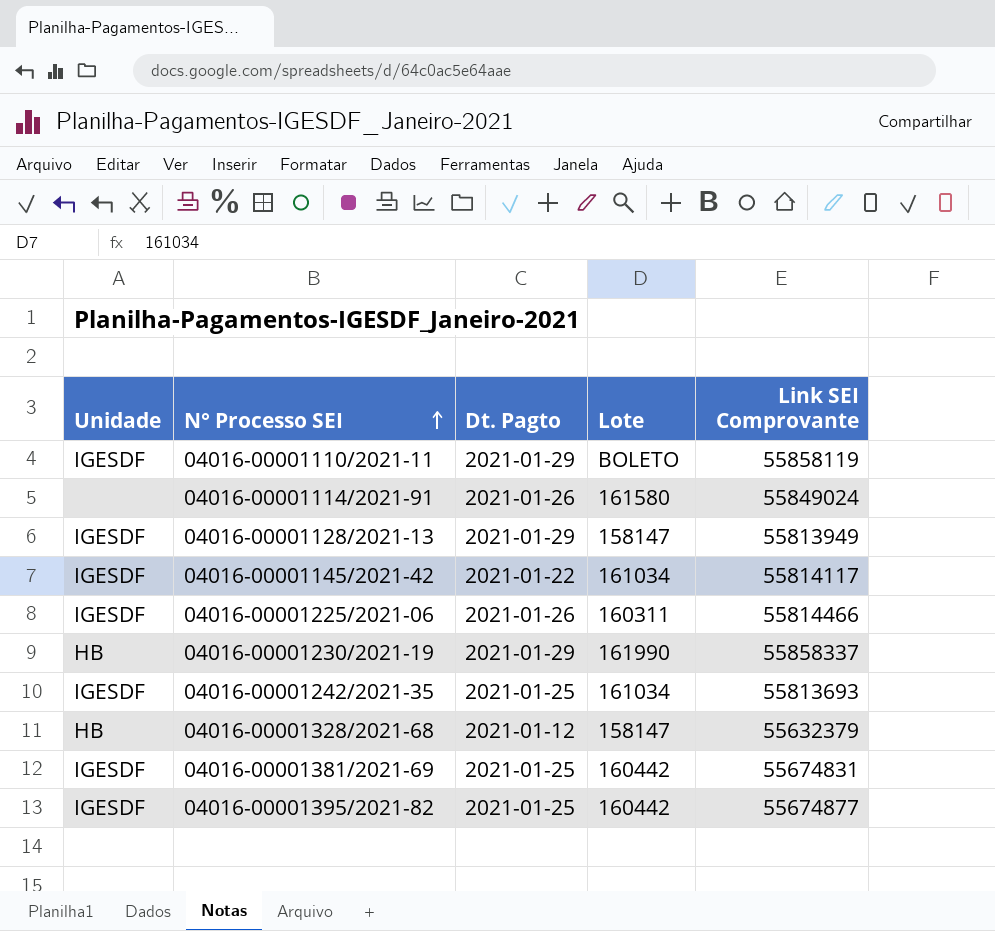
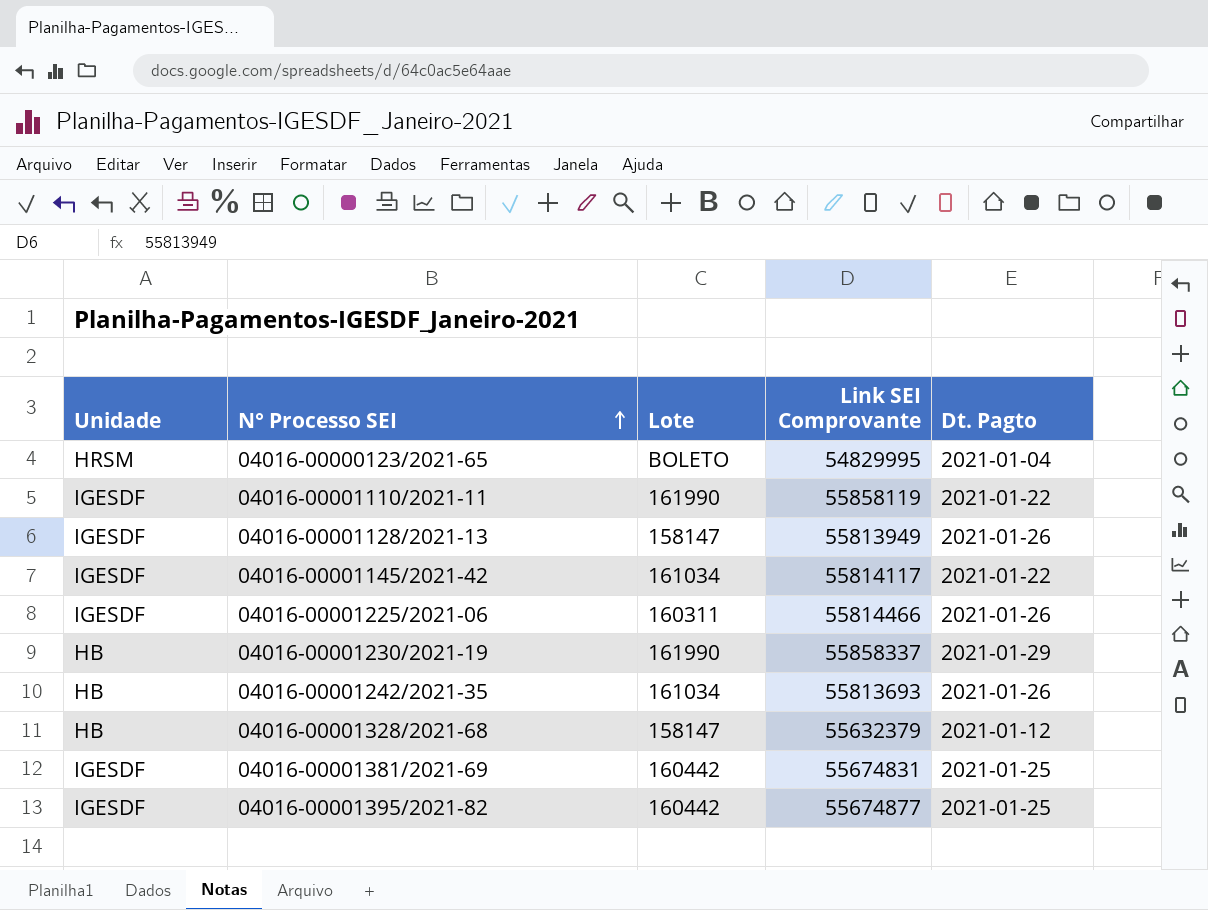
column Dt. Pagto | position: 3 -> 5
row 04016-00001114/2021-91: none | 2021-01-26 | 161580 | 55849024 -> none
row 04016-00000123/2021-65: none -> HRSM | BOLETO | 54829995 | 2021-01-04
04016-00001110/2021-11 | Lote: BOLETO -> 161990
04016-00001110/2021-11 | Dt. Pagto: 2021-01-29 -> 2021-01-22
04016-00001128/2021-13 | Dt. Pagto: 2021-01-29 -> 2021-01-26
04016-00001242/2021-35 | Unidade: IGESDF -> HB
04016-00001242/2021-35 | Dt. Pagto: 2021-01-25 -> 2021-01-26

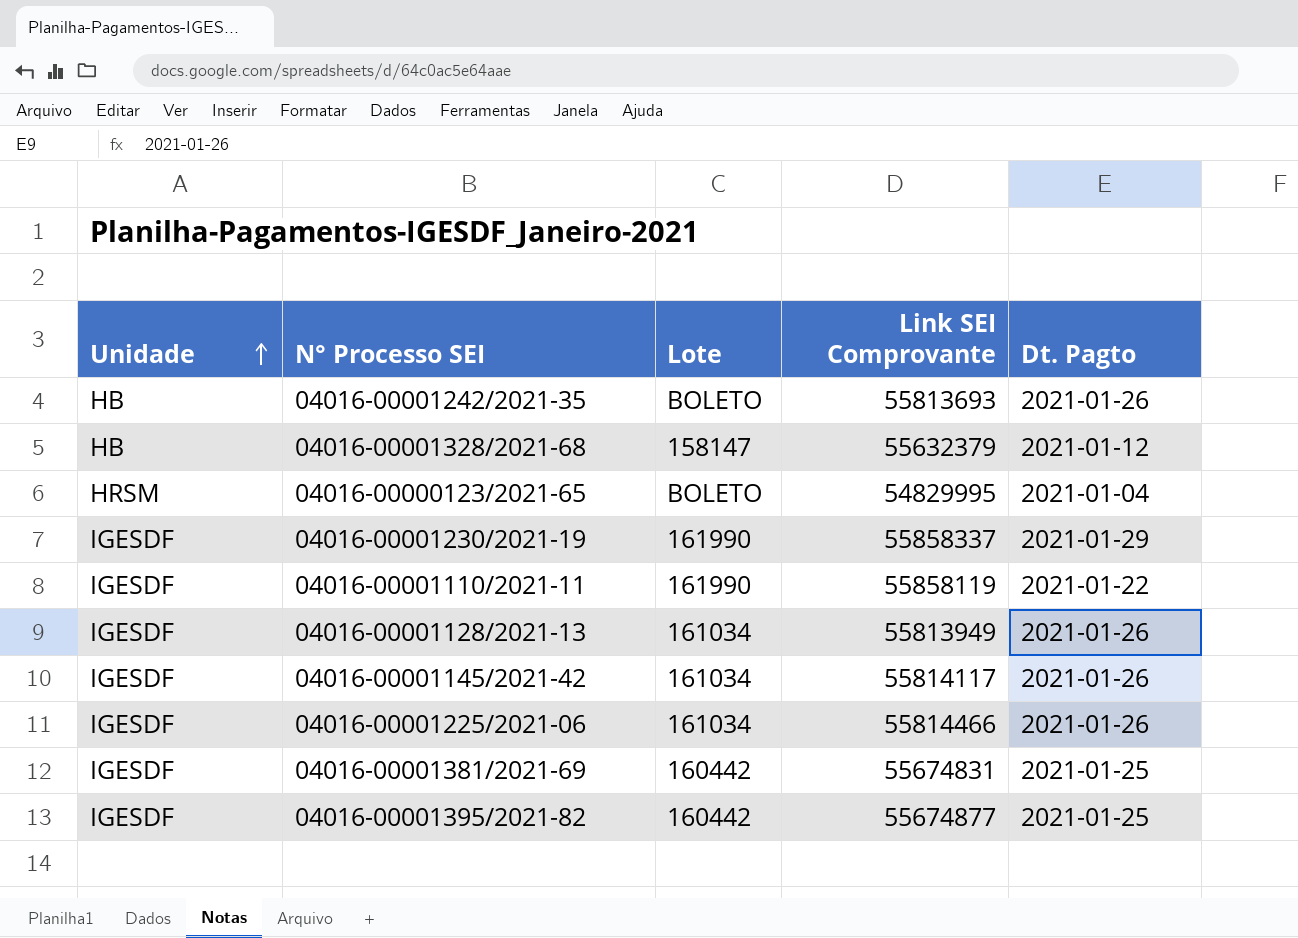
row order: N° Processo SEI ascending -> Unidade ascending
04016-00001242/2021-35 | Lote: 161034 -> BOLETO
04016-00001230/2021-19 | Unidade: HB -> IGESDF
04016-00001128/2021-13 | Lote: 158147 -> 161034
04016-00001145/2021-42 | Dt. Pagto: 2021-01-22 -> 2021-01-26
04016-00001225/2021-06 | Lote: 160311 -> 161034

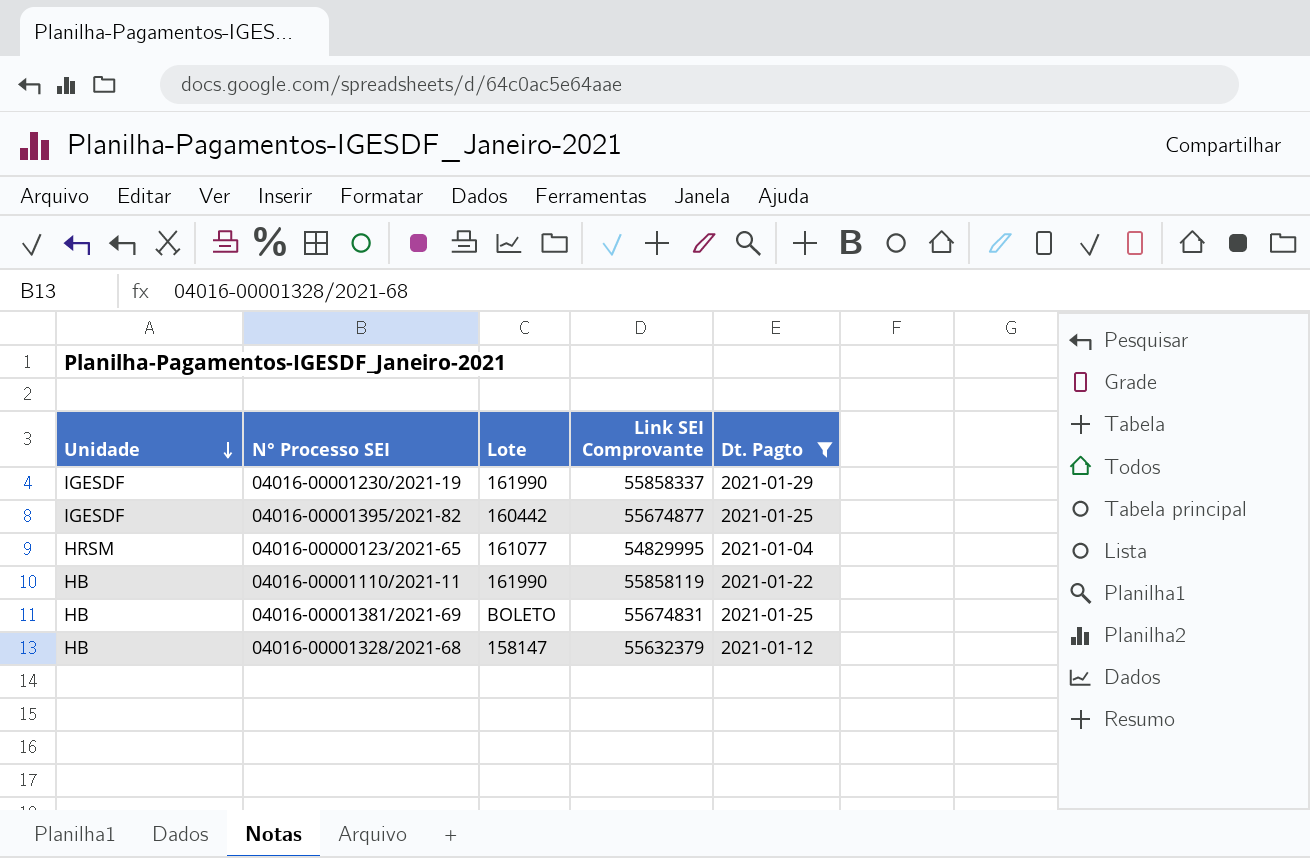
filter: none -> Dt. Pagto != 2021-01-26
row order: Unidade ascending -> Unidade descending
04016-00000123/2021-65 | Lote: BOLETO -> 161077
04016-00001110/2021-11 | Unidade: IGESDF -> HB
04016-00001381/2021-69 | Unidade: IGESDF -> HB
04016-00001381/2021-69 | Lote: 160442 -> BOLETO

